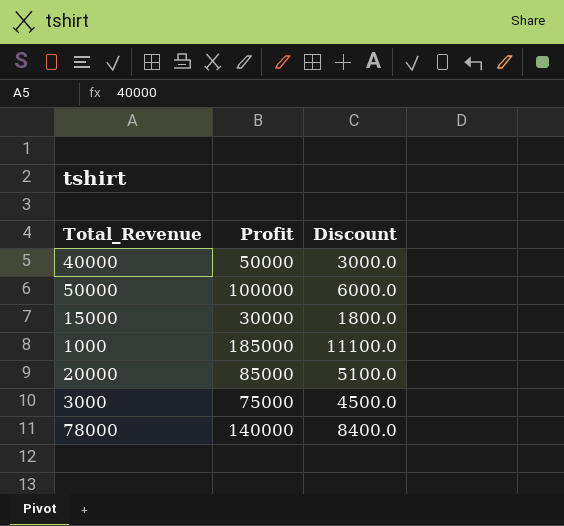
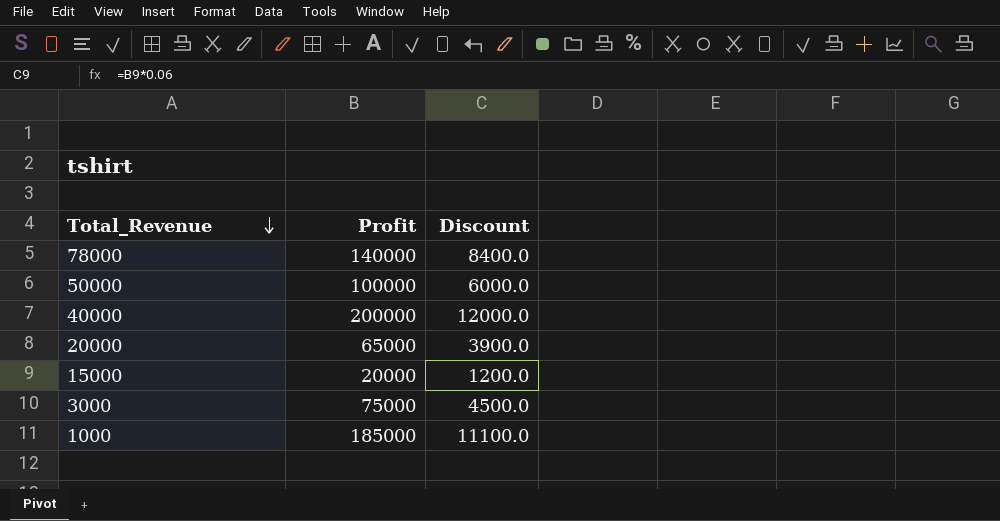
row order: none -> Total_Revenue descending
40000 | Profit: 50000 -> 200000
40000 | Discount: 3000.0 -> 12000.0
20000 | Profit: 85000 -> 65000
20000 | Discount: 5100.0 -> 3900.0
15000 | Profit: 30000 -> 20000
15000 | Discount: 1800.0 -> 1200.0

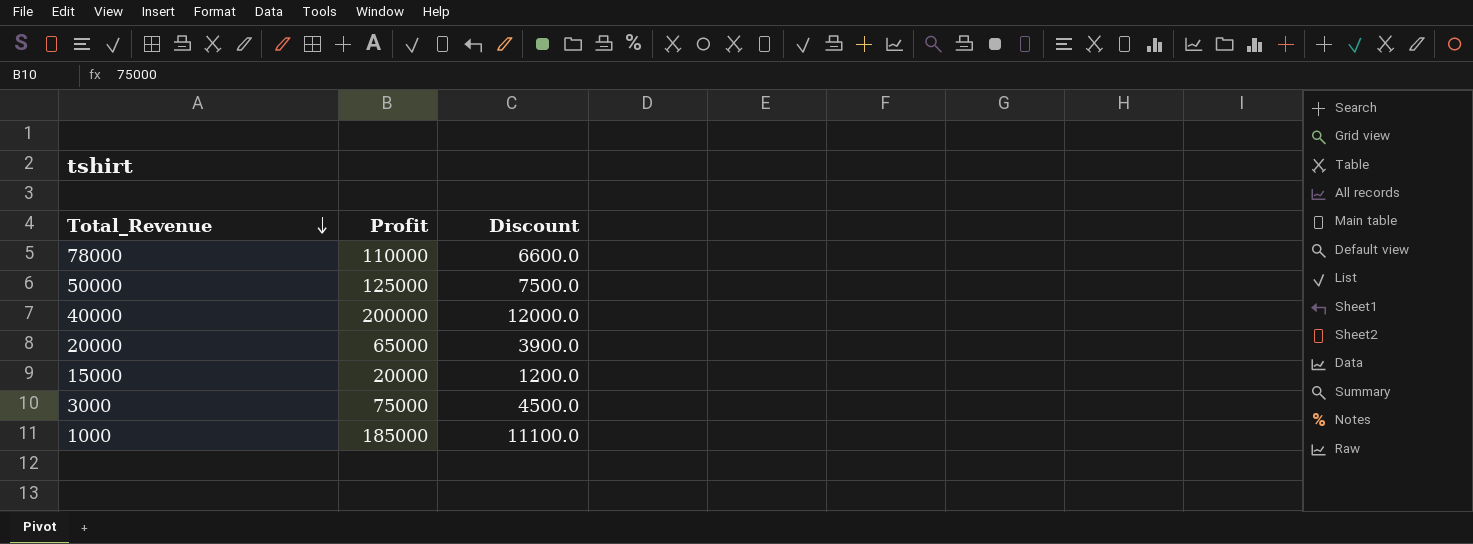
78000 | Profit: 140000 -> 110000
78000 | Discount: 8400.0 -> 6600.0
50000 | Profit: 100000 -> 125000
50000 | Discount: 6000.0 -> 7500.0

